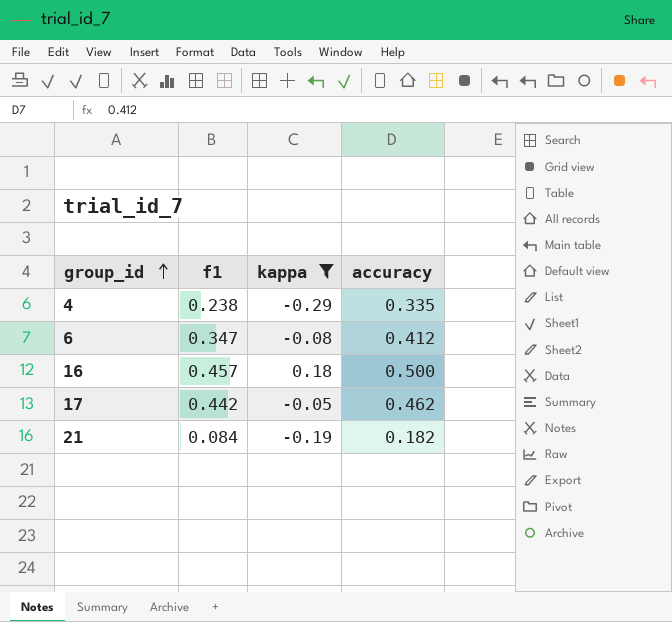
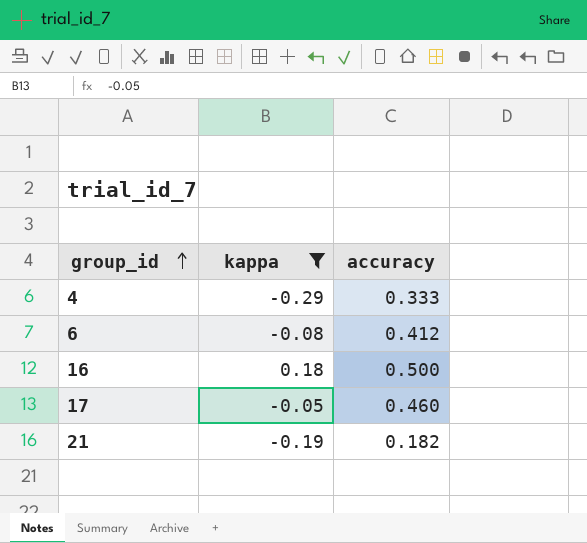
column f1 | position: 2 -> none
4 | accuracy: 0.335 -> 0.333
17 | accuracy: 0.462 -> 0.460

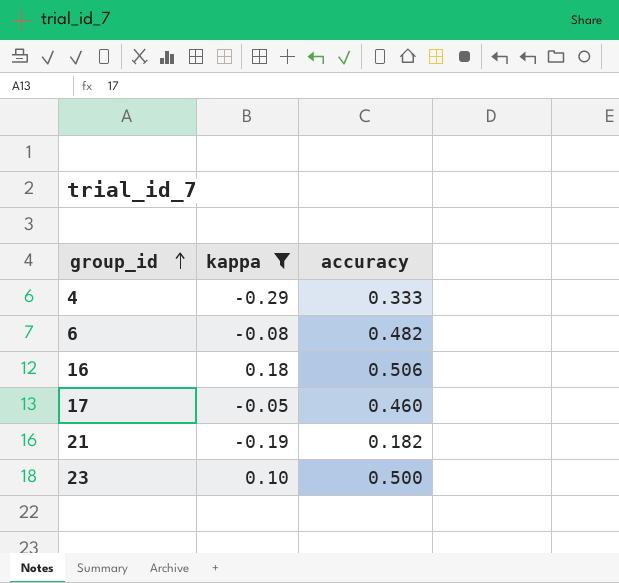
6 | accuracy: 0.412 -> 0.482
16 | accuracy: 0.500 -> 0.506
row 23: none -> 0.10 | 0.500

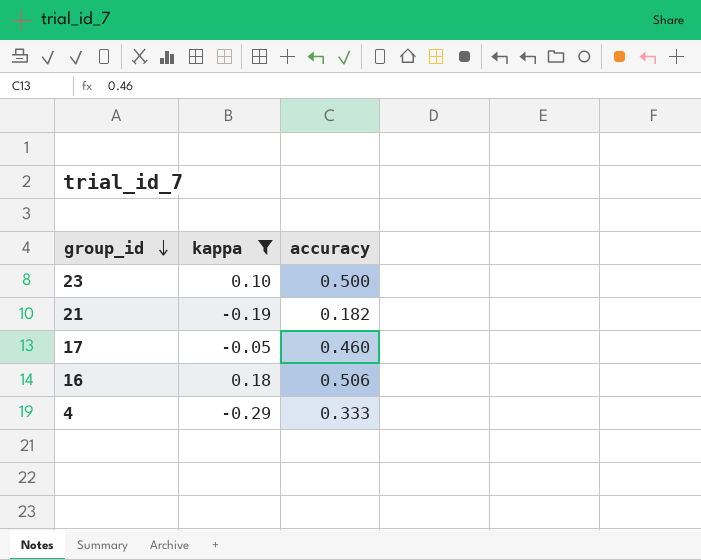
row order: group_id ascending -> group_id descending
row 6: -0.08 | 0.482 -> none

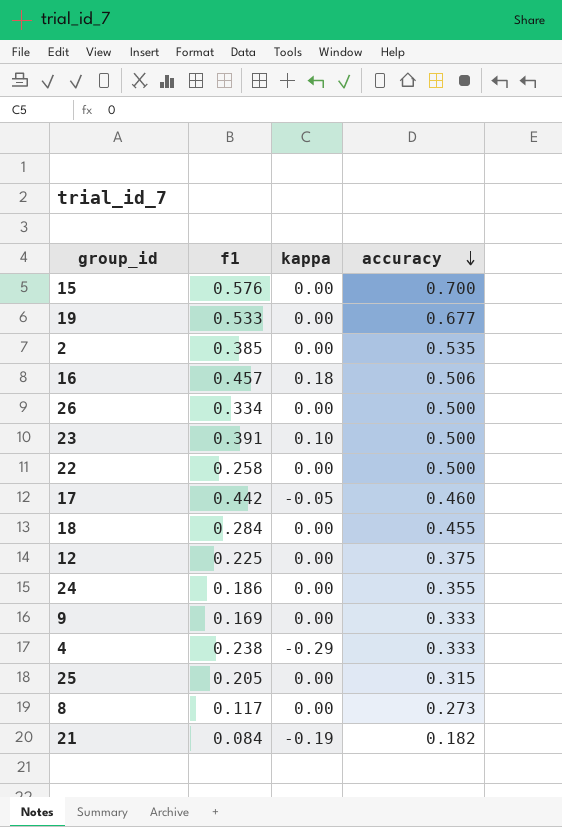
filter: kappa != 0.00 -> none
row order: group_id descending -> accuracy descending
column f1 | position: none -> 2

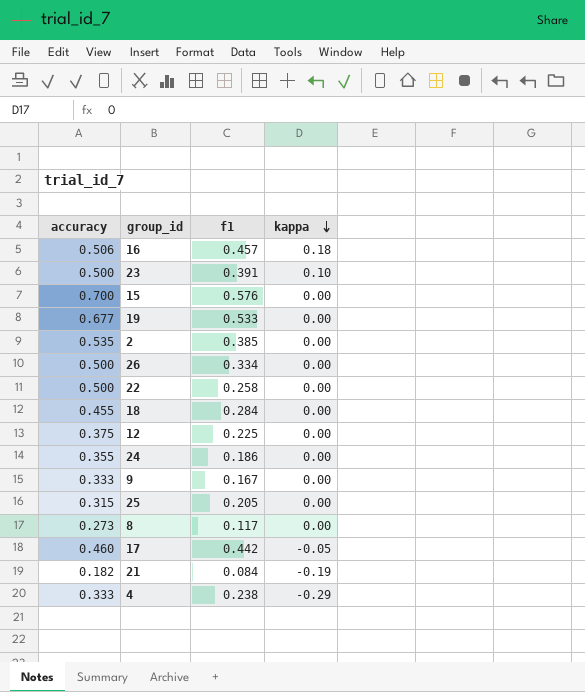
row order: accuracy descending -> kappa descending
column accuracy | position: 4 -> 1
9 | f1: 0.169 -> 0.167

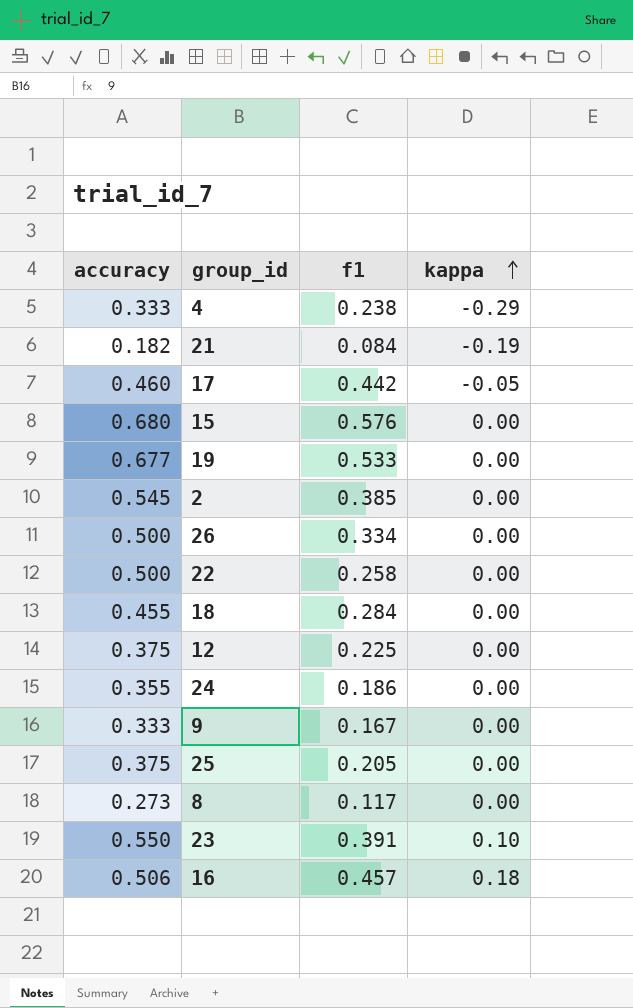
row order: kappa descending -> kappa ascending
15 | accuracy: 0.700 -> 0.680
2 | accuracy: 0.535 -> 0.545
25 | accuracy: 0.315 -> 0.375
23 | accuracy: 0.500 -> 0.550

